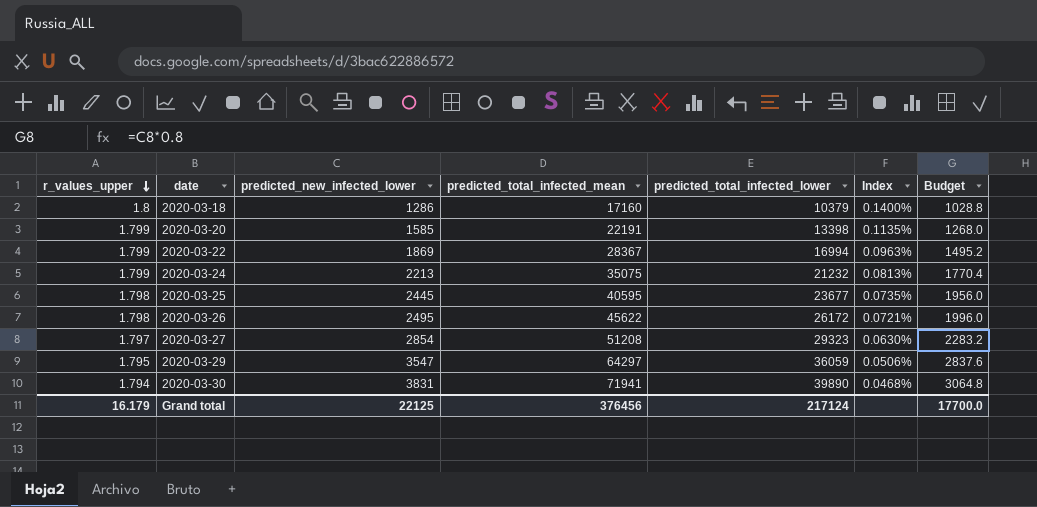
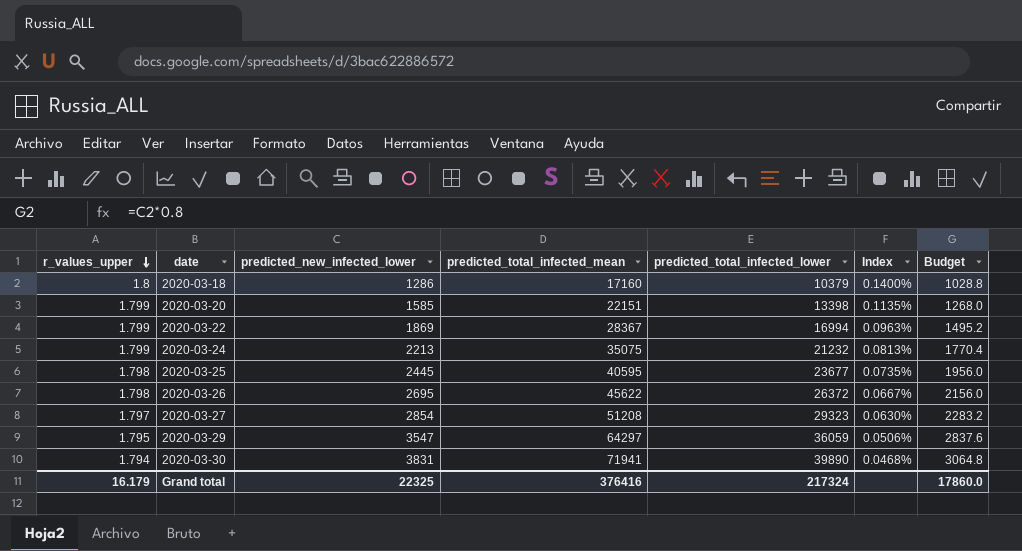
2020-03-20 | predicted_total_infected_mean: 22191 -> 22151
2020-03-26 | predicted_new_infected_lower: 2495 -> 2695
2020-03-26 | predicted_total_infected_lower: 26172 -> 26372
2020-03-26 | Index: 0.0721% -> 0.0667%
2020-03-26 | Budget: 1996.0 -> 2156.0
Grand total | predicted_new_infected_lower: 22125 -> 22325
Grand total | predicted_total_infected_mean: 376456 -> 376416
Grand total | predicted_total_infected_lower: 217124 -> 217324
Grand total | Budget: 17700.0 -> 17860.0

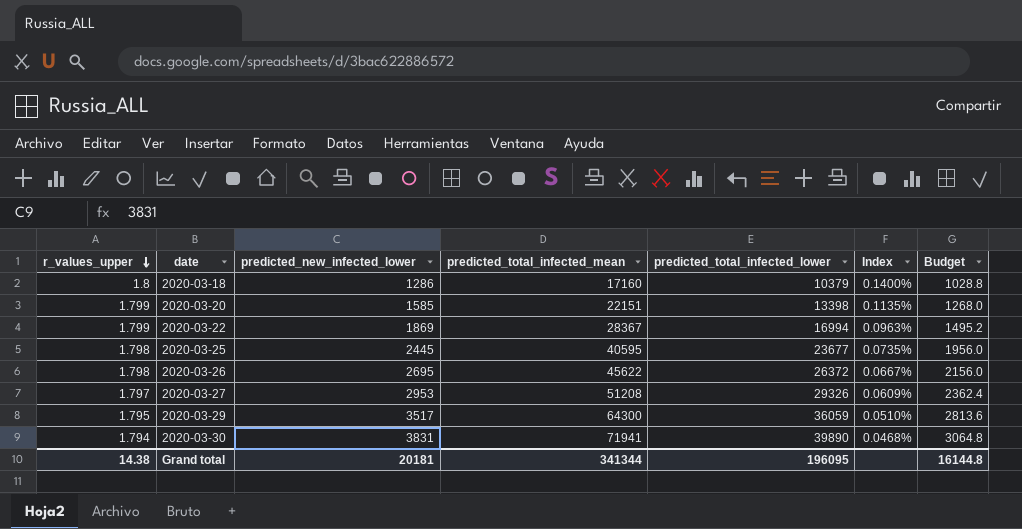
row 2020-03-24: 1.799 | 2213 | 35075 | 21232 | 0.0813% | 1770.4 -> none
2020-03-27 | predicted_new_infected_lower: 2854 -> 2953
2020-03-27 | predicted_total_infected_lower: 29323 -> 29326
2020-03-27 | Index: 0.0630% -> 0.0609%
2020-03-27 | Budget: 2283.2 -> 2362.4
2020-03-29 | predicted_new_infected_lower: 3547 -> 3517
2020-03-29 | predicted_total_infected_mean: 64297 -> 64300
2020-03-29 | Index: 0.0506% -> 0.0510%
2020-03-29 | Budget: 2837.6 -> 2813.6
Grand total | r_values_upper: 16.179 -> 14.38
Grand total | predicted_new_infected_lower: 22325 -> 20181
Grand total | predicted_total_infected_mean: 376416 -> 341344
Grand total | predicted_total_infected_lower: 217324 -> 196095
Grand total | Budget: 17860.0 -> 16144.8

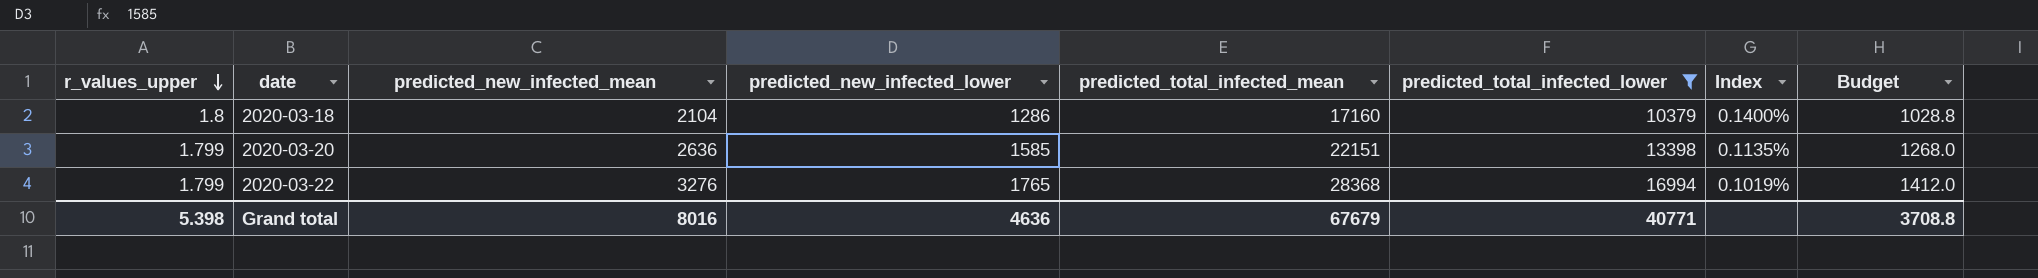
filter: none -> predicted_total_infected_lower <= 16994
column predicted_new_infected_mean | position: none -> 3
2020-03-22 | predicted_new_infected_lower: 1869 -> 1765
2020-03-22 | predicted_total_infected_mean: 28367 -> 28368
2020-03-22 | Index: 0.0963% -> 0.1019%
2020-03-22 | Budget: 1495.2 -> 1412.0
Grand total | r_values_upper: 14.38 -> 5.398
Grand total | predicted_new_infected_lower: 20181 -> 4636
Grand total | predicted_total_infected_mean: 341344 -> 67679
Grand total | predicted_total_infected_lower: 196095 -> 40771
Grand total | Budget: 16144.8 -> 3708.8

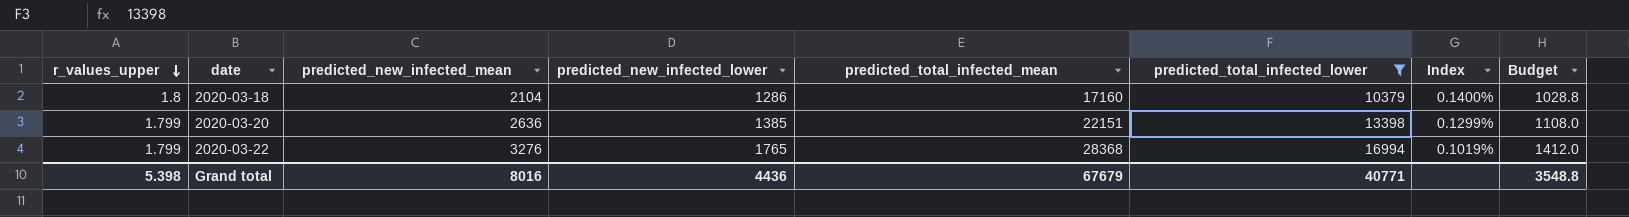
2020-03-20 | predicted_new_infected_lower: 1585 -> 1385
2020-03-20 | Index: 0.1135% -> 0.1299%
2020-03-20 | Budget: 1268.0 -> 1108.0
Grand total | predicted_new_infected_lower: 4636 -> 4436
Grand total | Budget: 3708.8 -> 3548.8

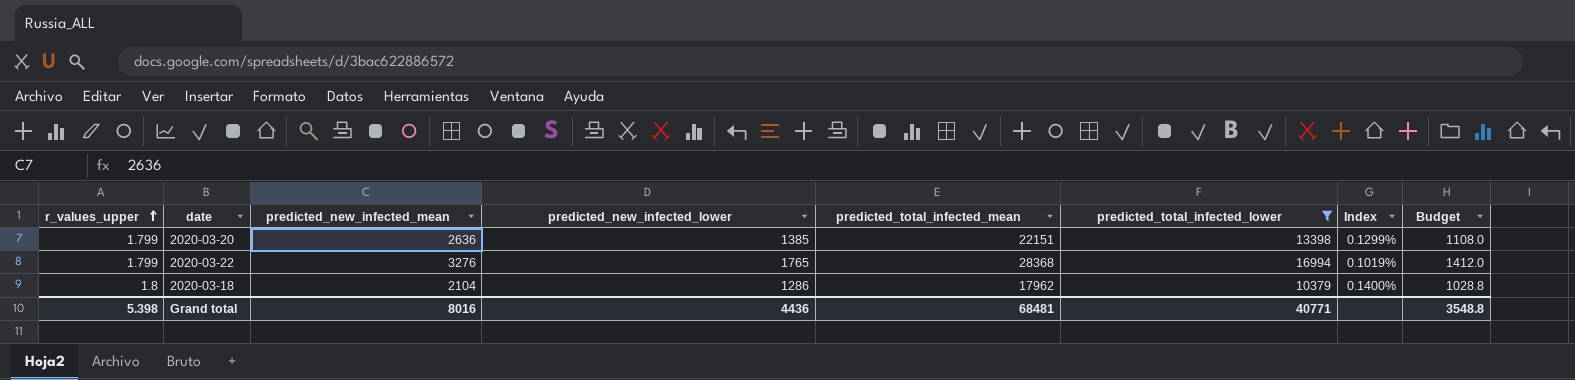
row order: r_values_upper descending -> r_values_upper ascending
2020-03-18 | predicted_total_infected_mean: 17160 -> 17962
Grand total | predicted_total_infected_mean: 67679 -> 68481

